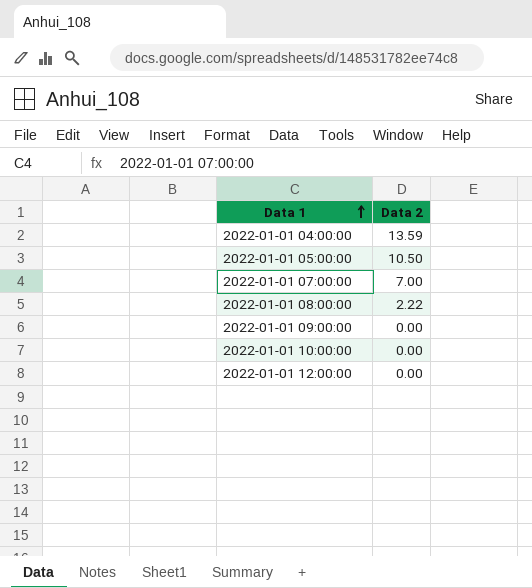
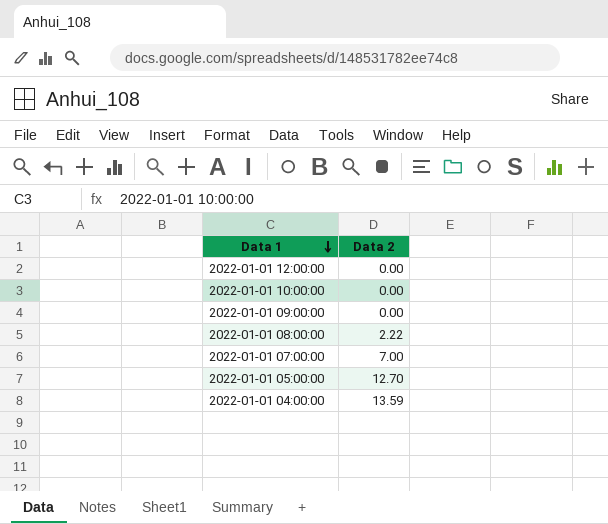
row order: Data 1 ascending -> Data 1 descending
2022-01-01 05:00:00 | Data 2: 10.50 -> 12.70

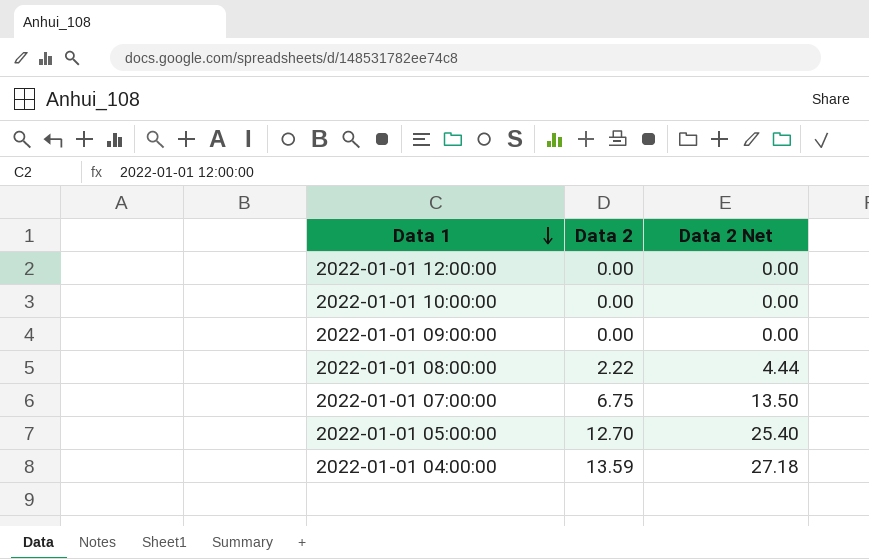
column Data 2 Net | formula: none -> [Data 2] * 2
2022-01-01 07:00:00 | Data 2: 7.00 -> 6.75

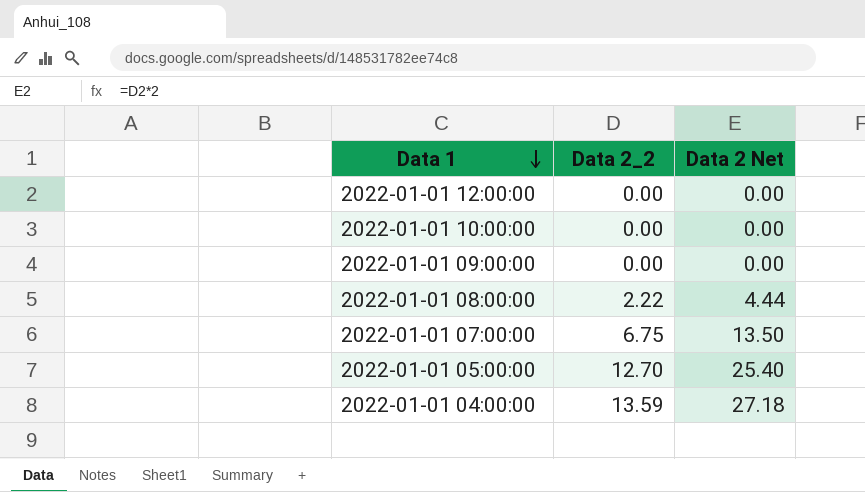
column name: Data 2 -> Data 2_2

